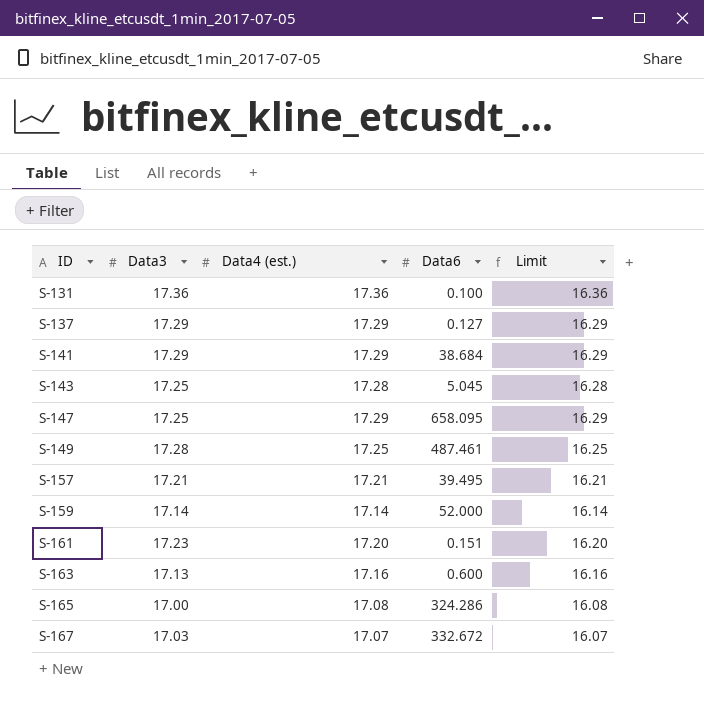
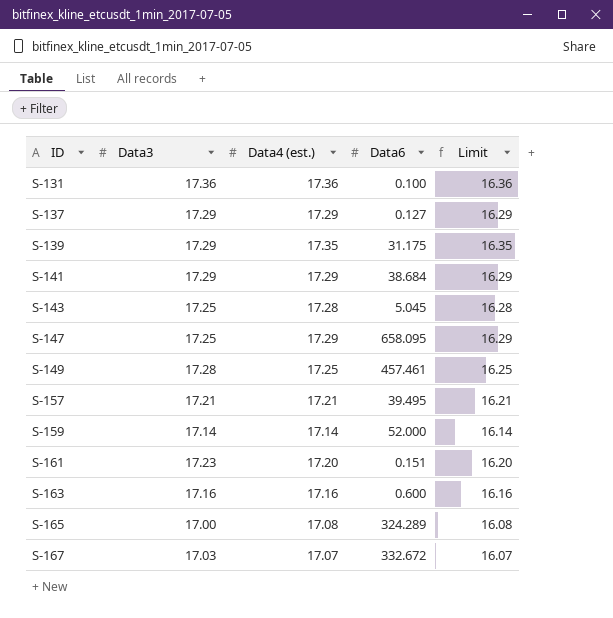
row S-139: none -> 17.29 | 17.35 | 31.175 | 16.35
S-149 | Data6: 487.461 -> 457.461
S-163 | Data3: 17.13 -> 17.16
S-165 | Data6: 324.286 -> 324.289

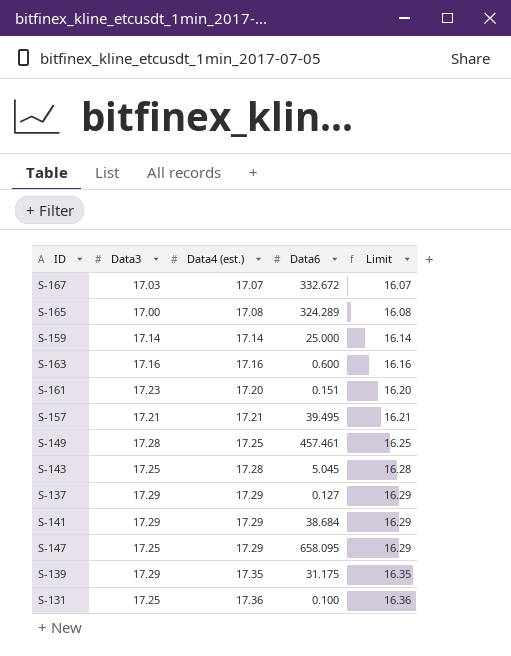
row order: ID ascending -> Data4 (est.) ascending
S-159 | Data6: 52.000 -> 25.000
S-131 | Data3: 17.36 -> 17.25

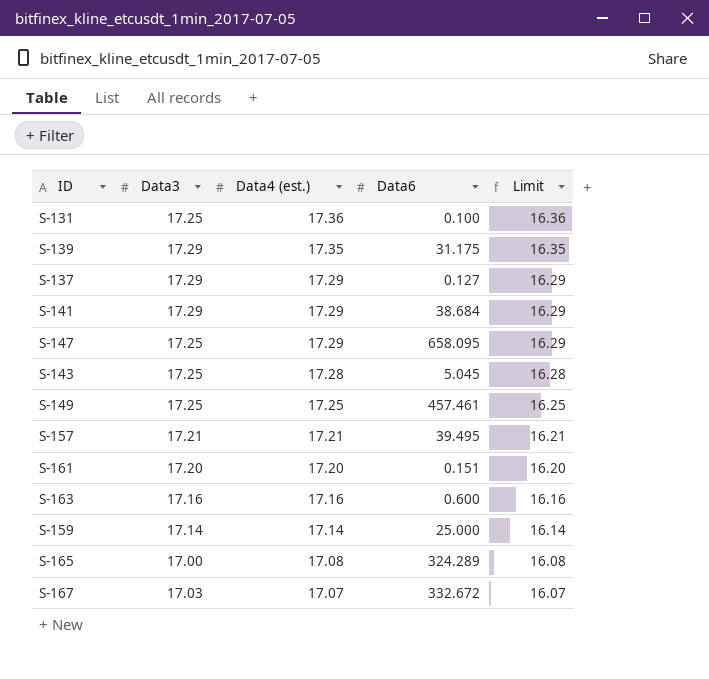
row order: Data4 (est.) ascending -> Data4 (est.) descending
S-149 | Data3: 17.28 -> 17.25
S-161 | Data3: 17.23 -> 17.20

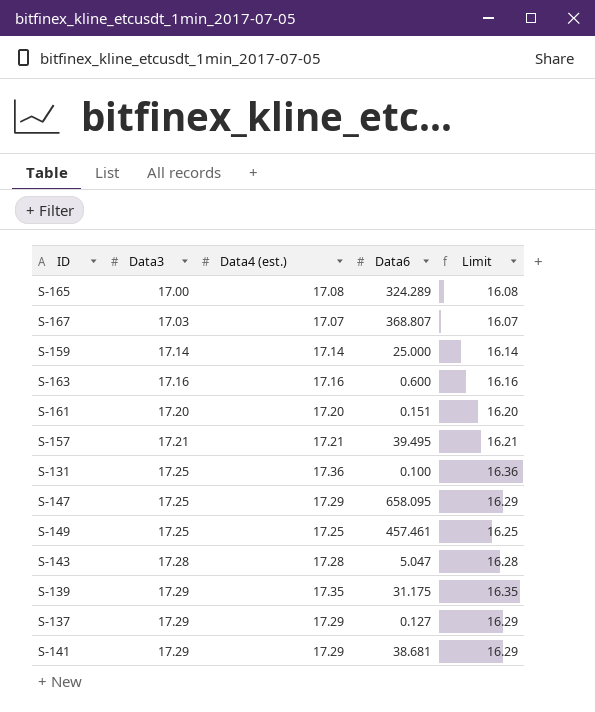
row order: Data4 (est.) descending -> Data3 ascending
S-167 | Data6: 332.672 -> 368.807
S-143 | Data3: 17.25 -> 17.28
S-143 | Data6: 5.045 -> 5.047
S-141 | Data6: 38.684 -> 38.681

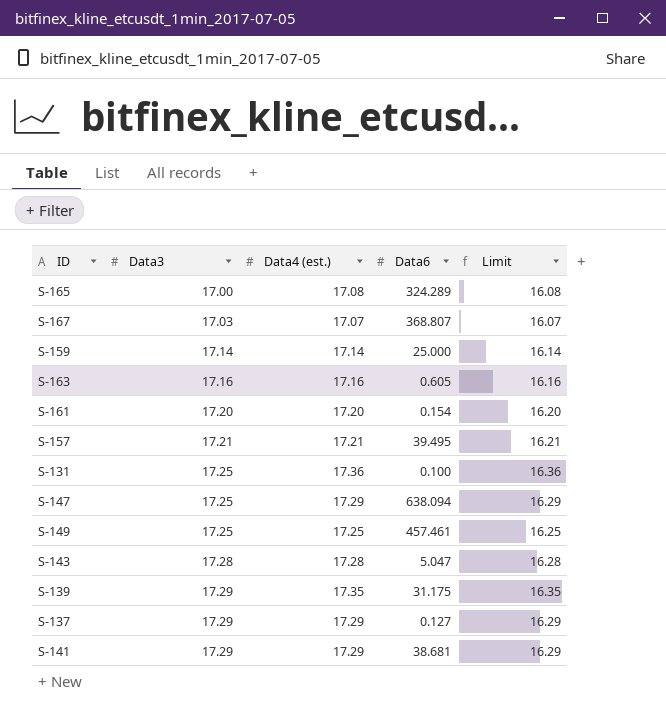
S-163 | Data6: 0.600 -> 0.605
S-161 | Data6: 0.151 -> 0.154
S-147 | Data6: 658.095 -> 638.094

